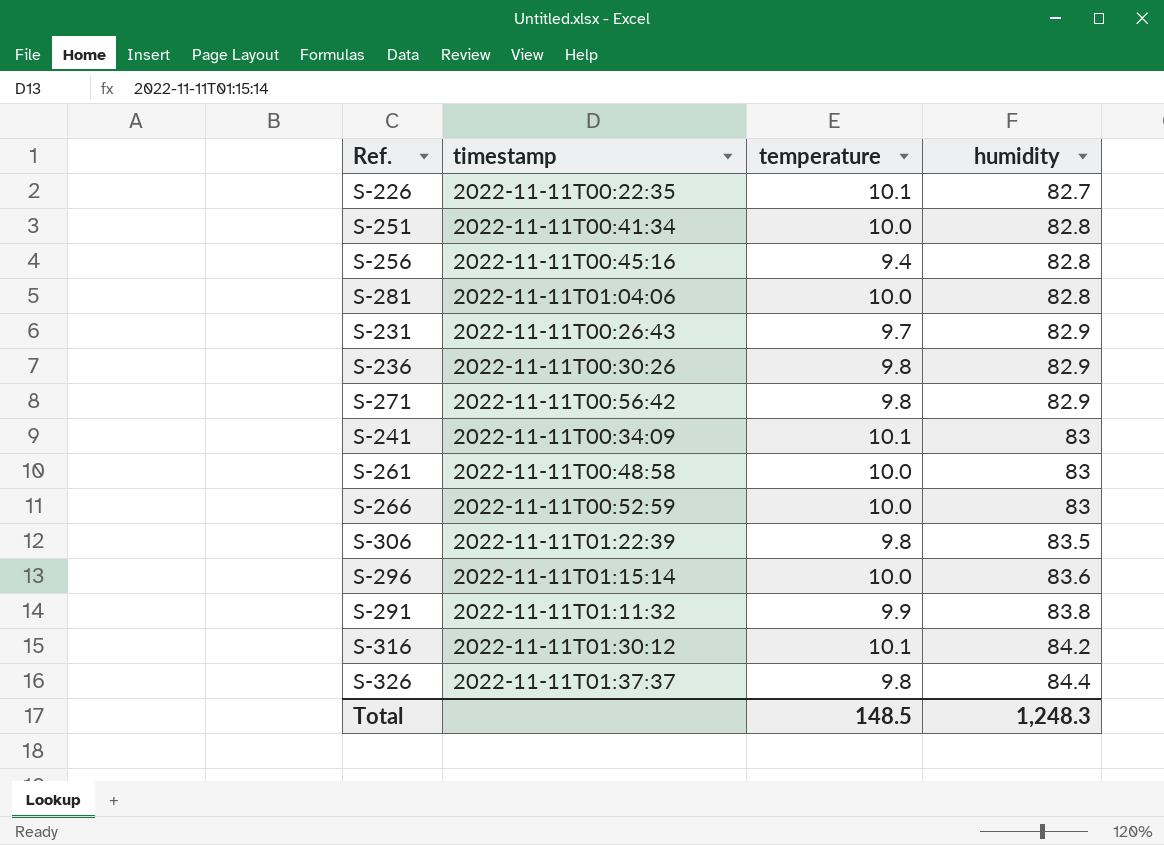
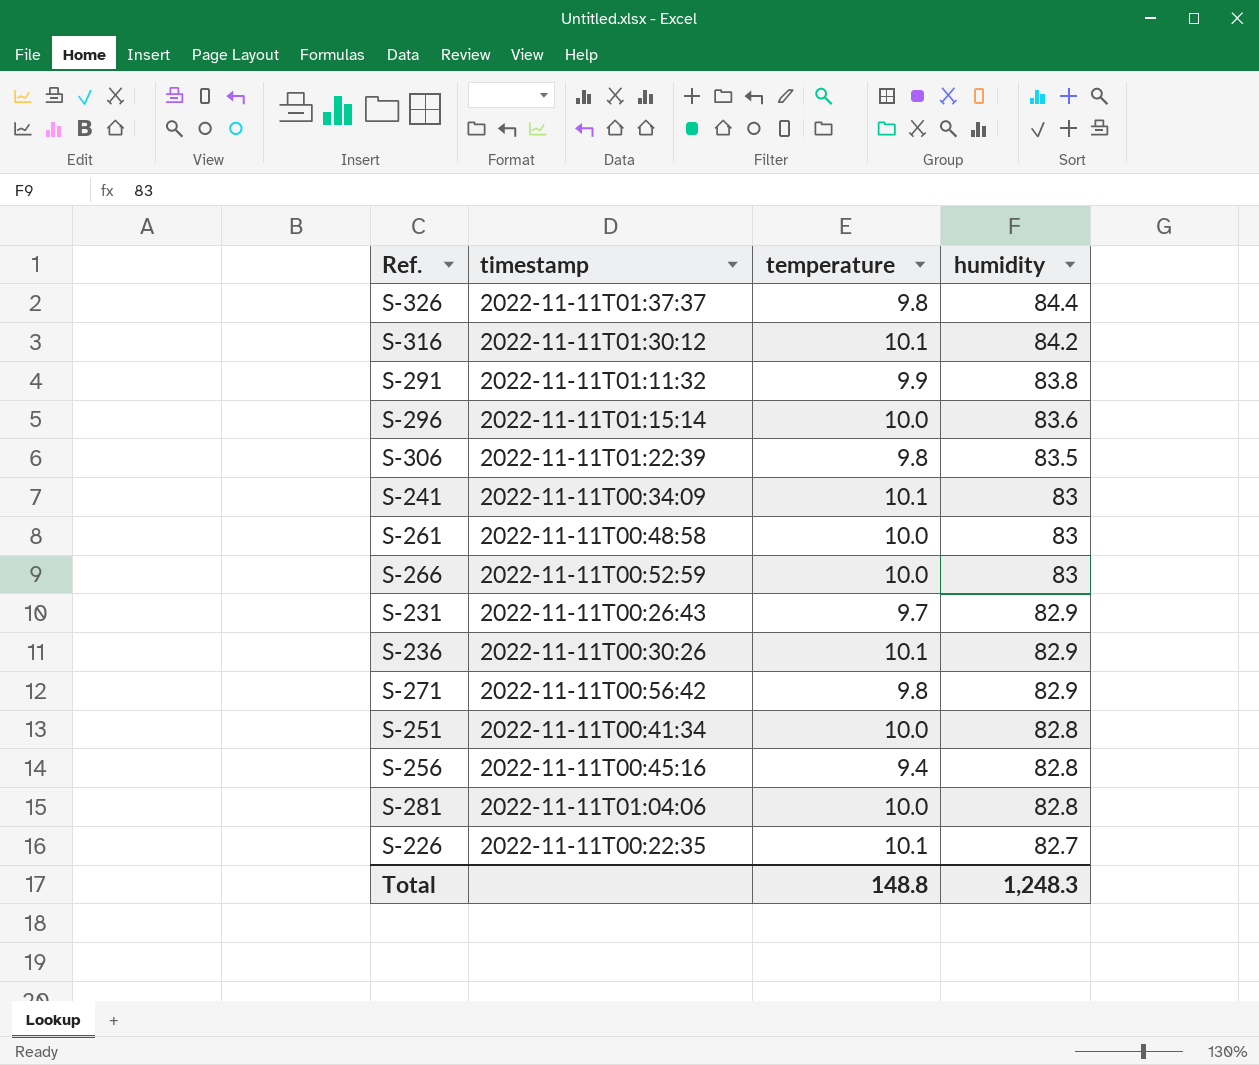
row order: humidity ascending -> humidity descending
S-236 | temperature: 9.8 -> 10.1
Total | temperature: 148.5 -> 148.8

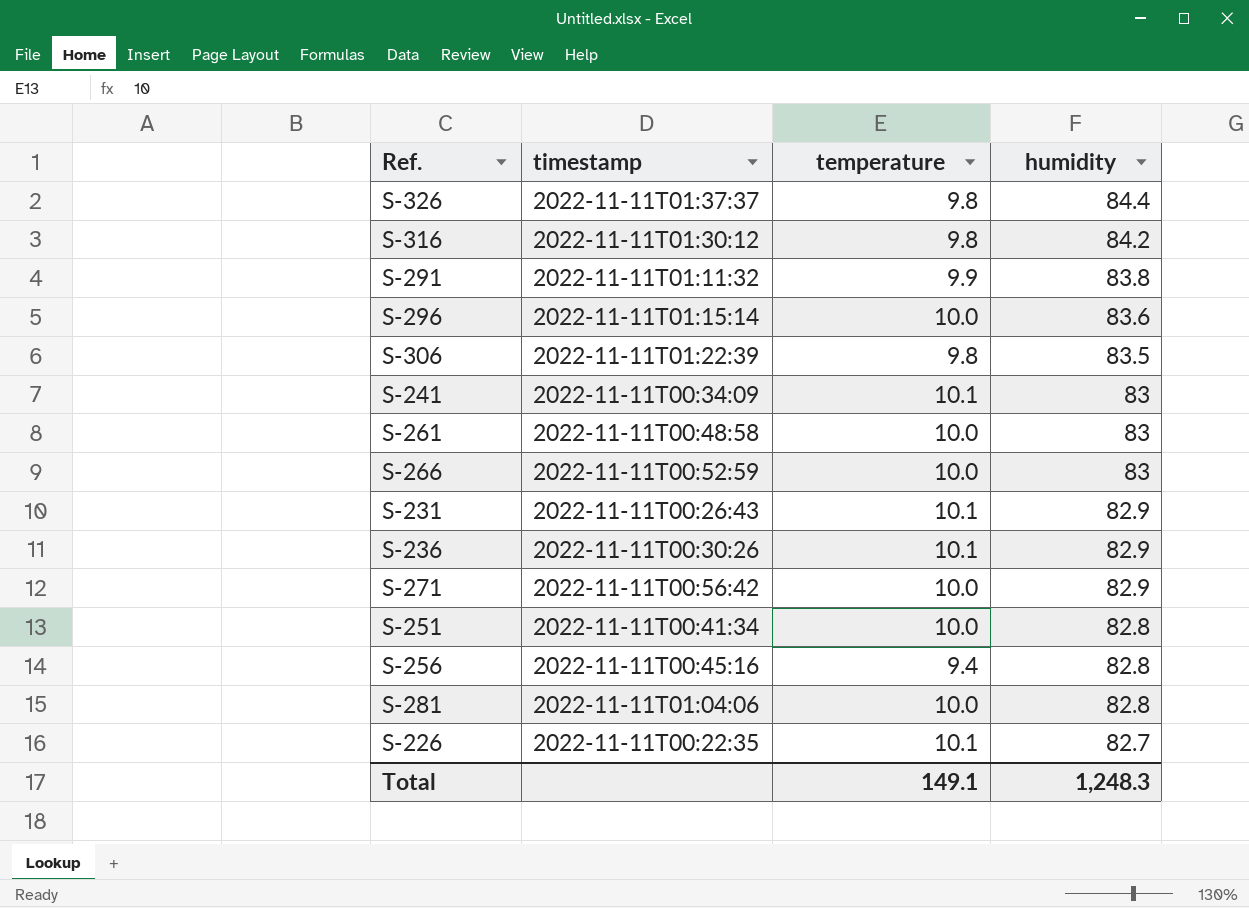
S-316 | temperature: 10.1 -> 9.8
S-231 | temperature: 9.7 -> 10.1
S-271 | temperature: 9.8 -> 10.0
Total | temperature: 148.8 -> 149.1

